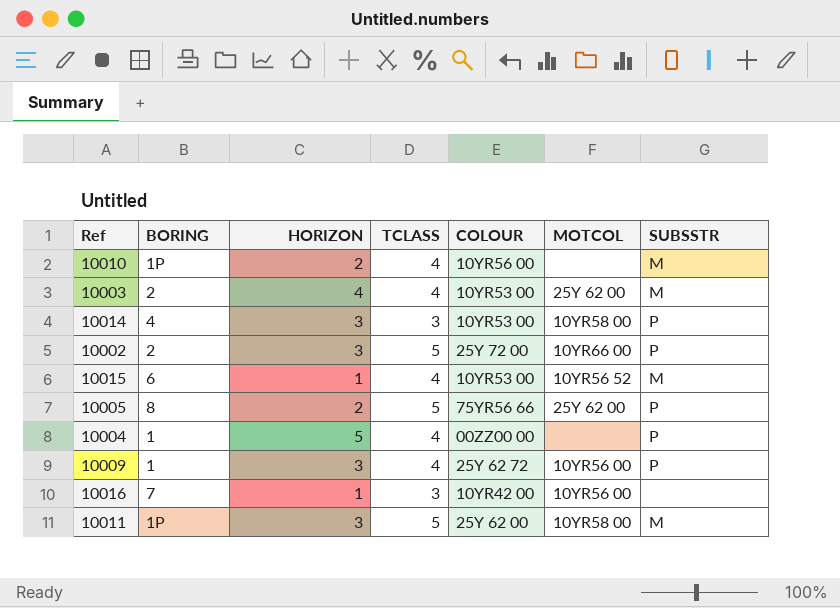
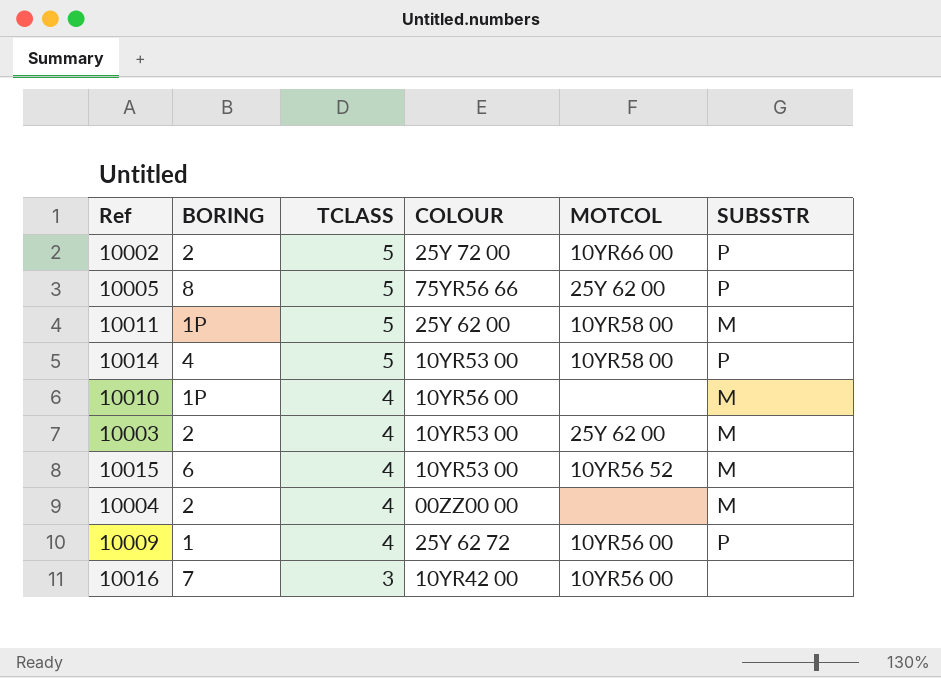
row order: none -> TCLASS descending
column HORIZON | position: 3 -> none
10014 | TCLASS: 3 -> 5
10004 | BORING: 1 -> 2
10004 | SUBSSTR: P -> M

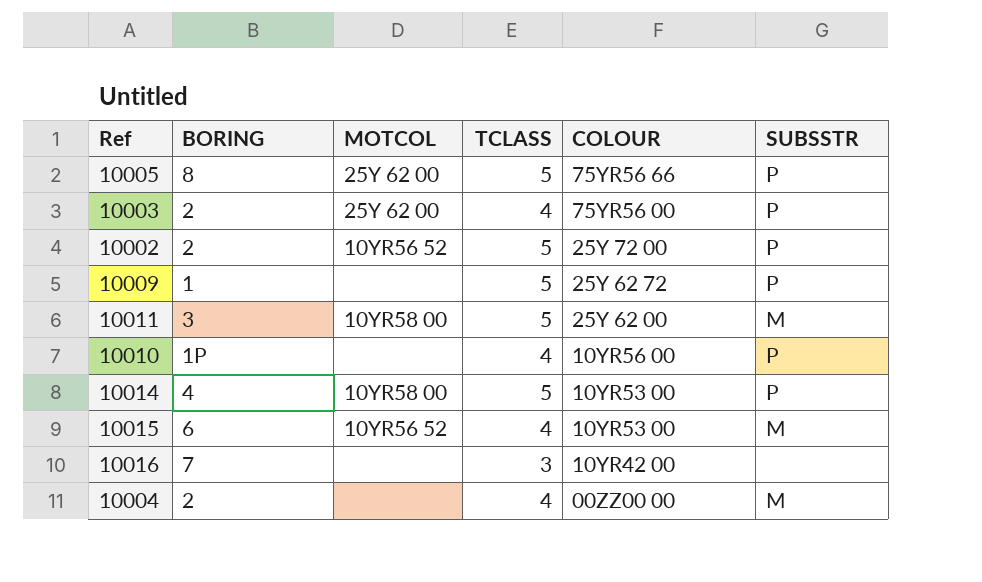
row order: TCLASS descending -> COLOUR descending
column MOTCOL | position: 5 -> 3
10003 | COLOUR: 10YR53 00 -> 75YR56 00
10003 | SUBSSTR: M -> P
10002 | MOTCOL: 10YR66 00 -> 10YR56 52
10009 | MOTCOL: 10YR56 00 -> none
10009 | TCLASS: 4 -> 5
10011 | BORING: 1P -> 3
10010 | SUBSSTR: M -> P
10016 | MOTCOL: 10YR56 00 -> none

